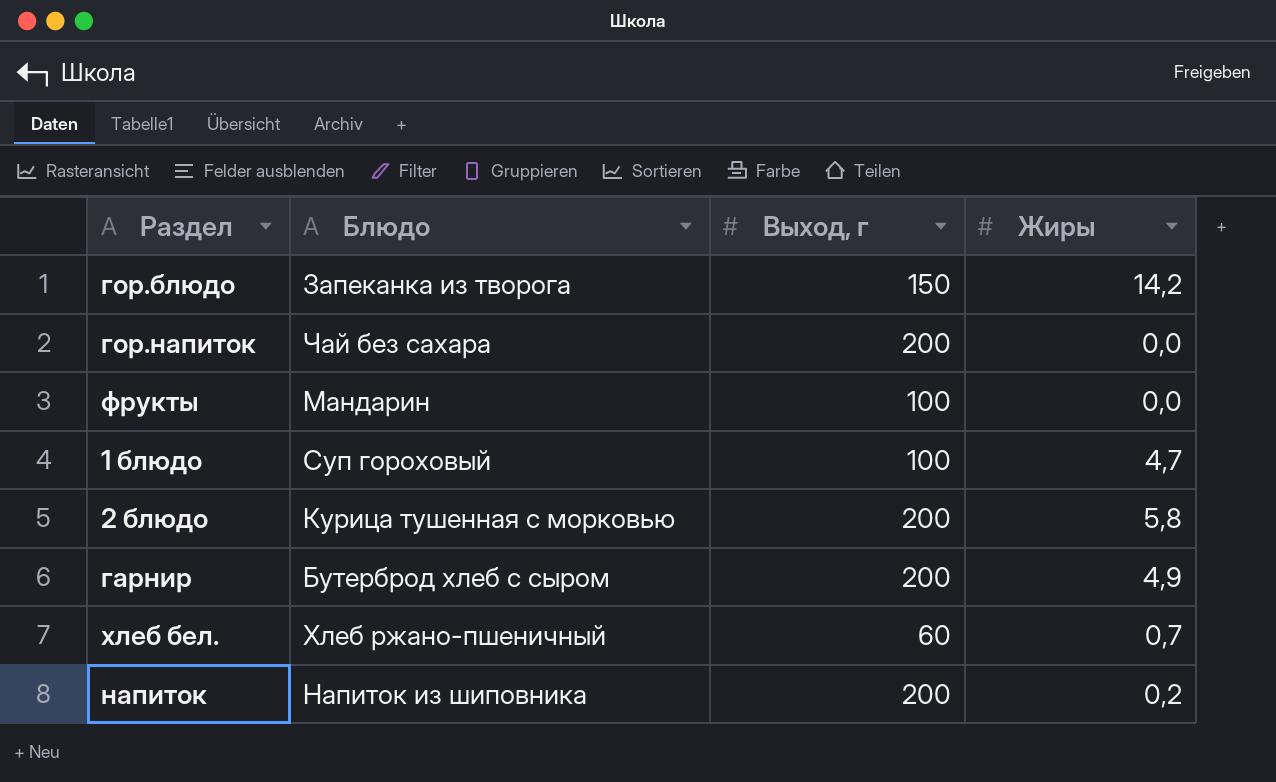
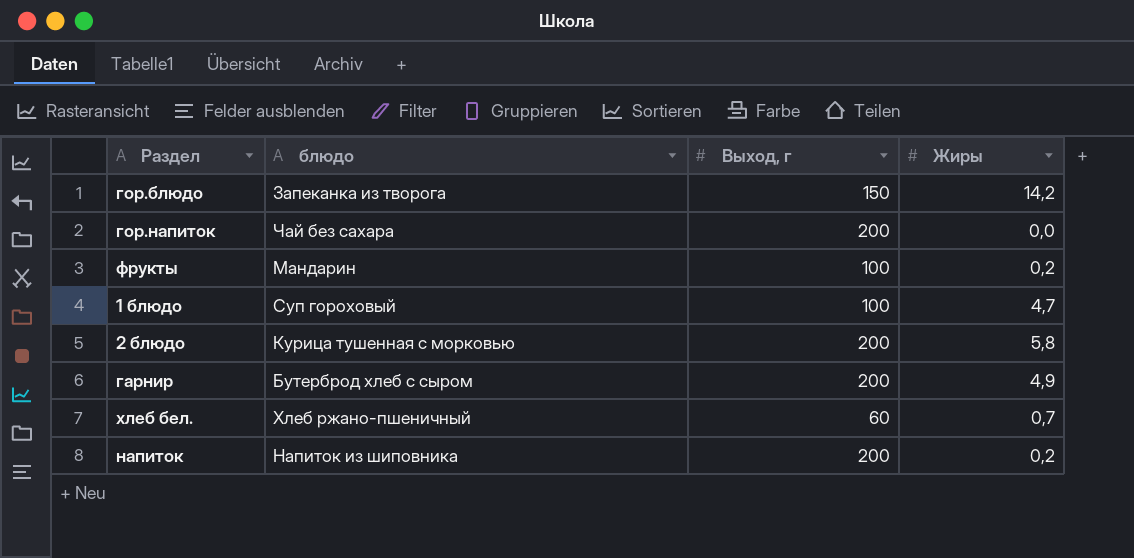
column name: Блюдо -> блюдо
фрукты | Жиры: 0,0 -> 0,2

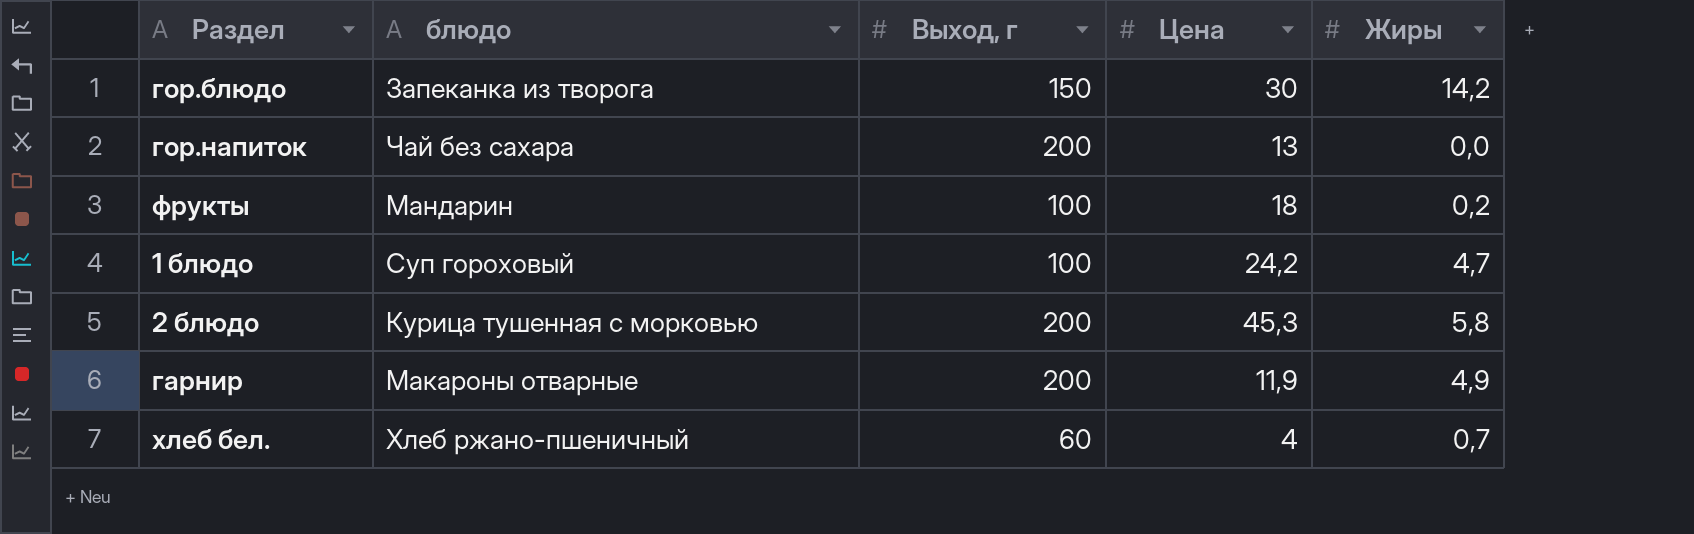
column Цена | position: none -> 4
row напиток: Напиток из шиповника | 200 | 0,2 -> none
гарнир | блюдо: Бутерброд хлеб с сыром -> Макароны отварные

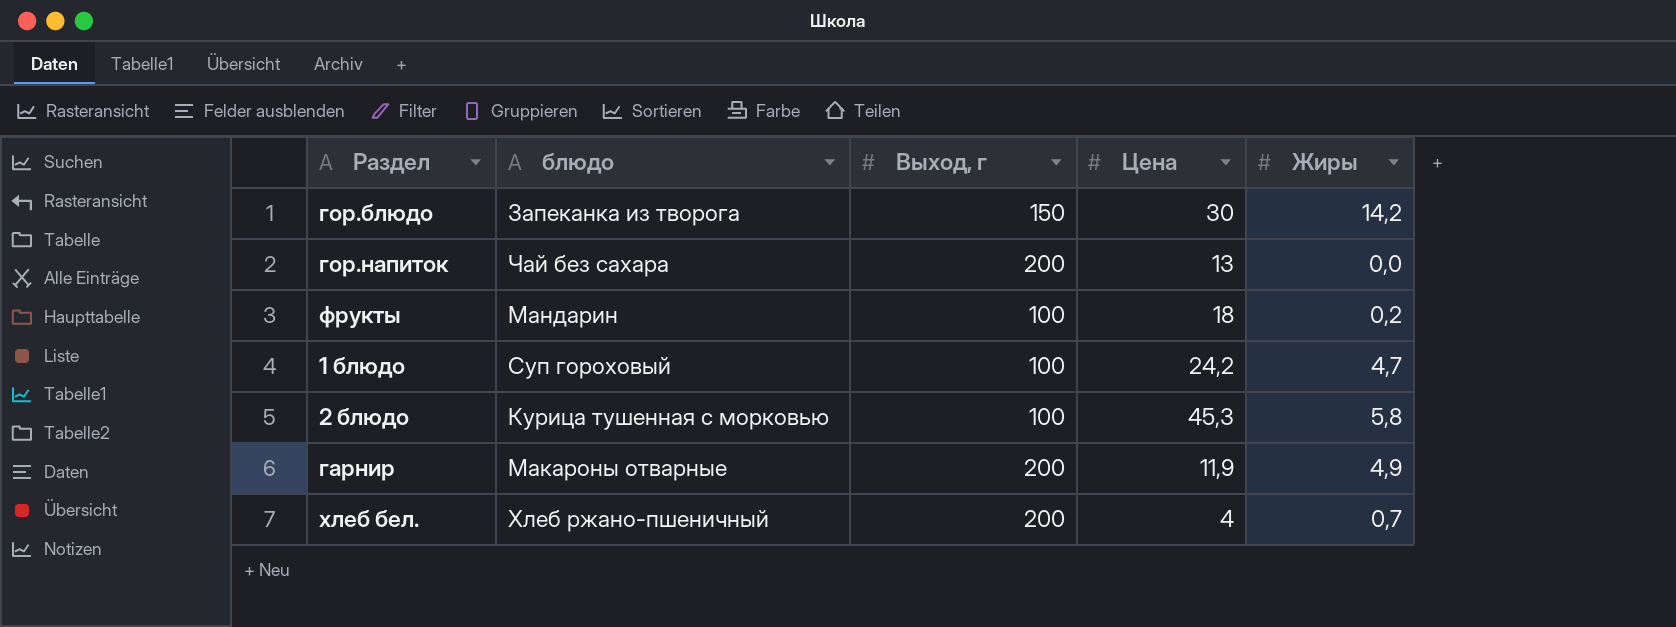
2 блюдо | Выход, г: 200 -> 100
хлеб бел. | Выход, г: 60 -> 200

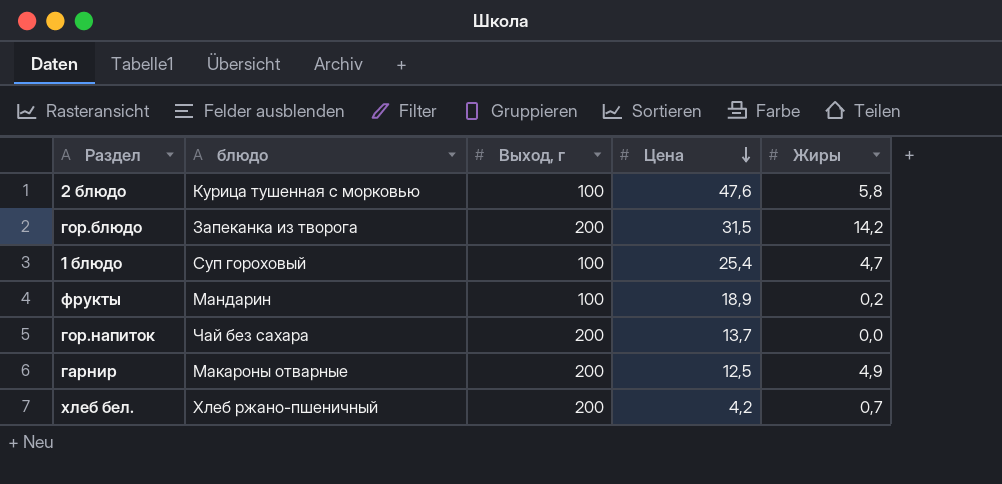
row order: none -> Цена descending
2 блюдо | Цена: 45,3 -> 47,6
гор.блюдо | Выход, г: 150 -> 200
гор.блюдо | Цена: 30 -> 31,5
1 блюдо | Цена: 24,2 -> 25,4
фрукты | Цена: 18 -> 18,9
гор.напиток | Цена: 13 -> 13,7
гарнир | Цена: 11,9 -> 12,5
хлеб бел. | Цена: 4 -> 4,2

